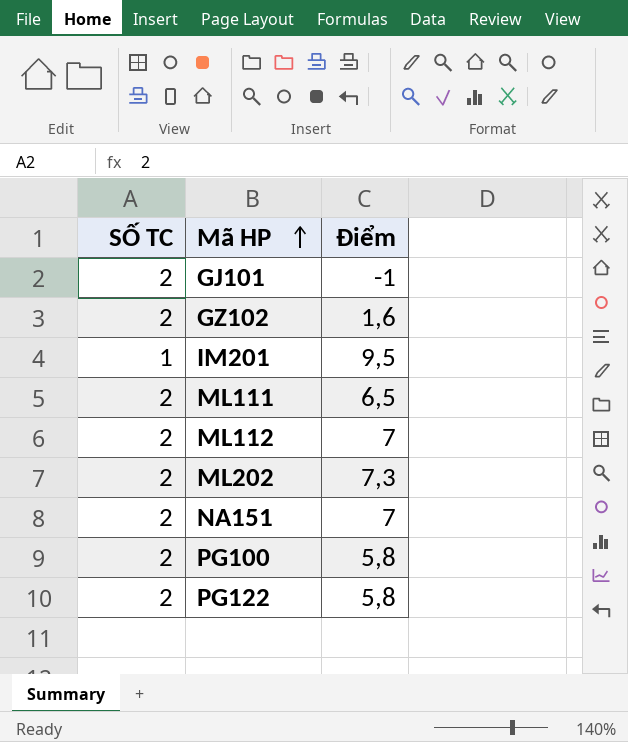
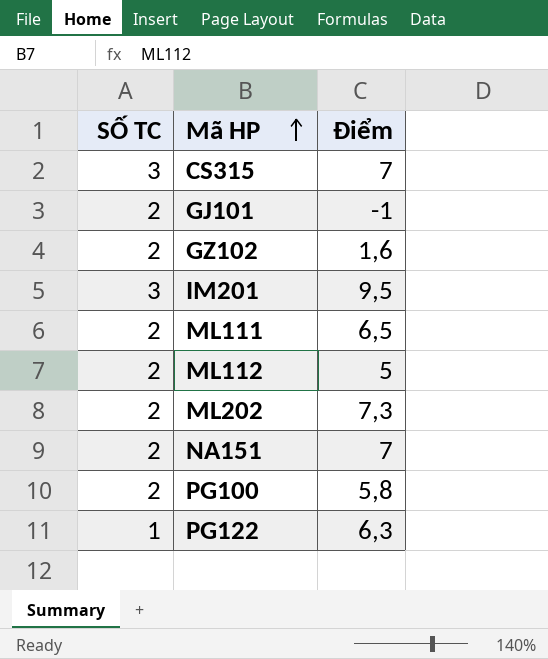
row CS315: none -> 3 | 7
IM201 | SỐ TC: 1 -> 3
ML112 | Điểm: 7 -> 5
PG122 | SỐ TC: 2 -> 1
PG122 | Điểm: 5,8 -> 6,3

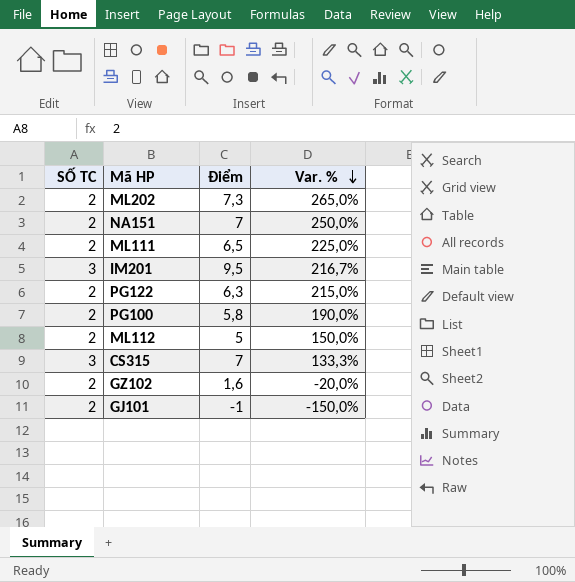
row order: Mã HP ascending -> Var. % descending
column Var. % | formula: none -> ([Điểm] - [SỐ TC]) / [SỐ TC]
PG122 | SỐ TC: 1 -> 2

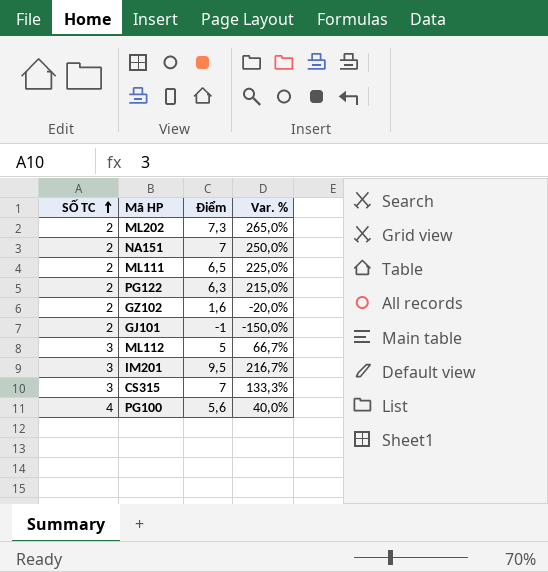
row order: Var. % descending -> SỐ TC ascending
ML112 | SỐ TC: 2 -> 3
ML112 | Var. %: 150,0% -> 66,7%
PG100 | SỐ TC: 2 -> 4
PG100 | Điểm: 5,8 -> 5,6
PG100 | Var. %: 190,0% -> 40,0%

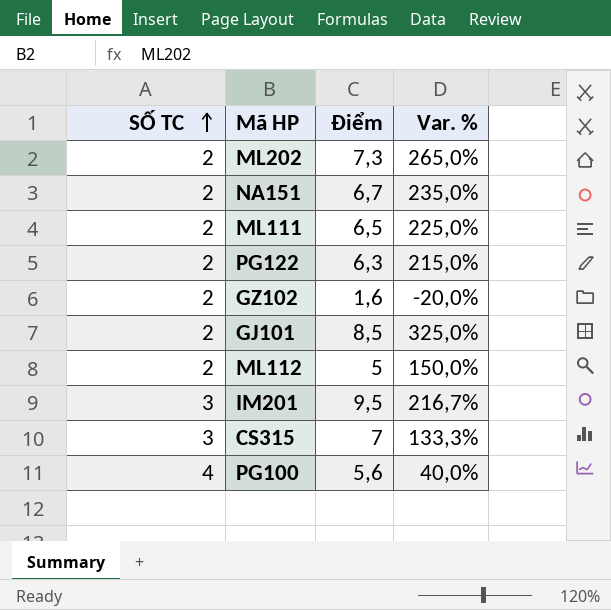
NA151 | Điểm: 7 -> 6,7
NA151 | Var. %: 250,0% -> 235,0%
GJ101 | Điểm: -1 -> 8,5
GJ101 | Var. %: -150,0% -> 325,0%
ML112 | SỐ TC: 3 -> 2
ML112 | Var. %: 66,7% -> 150,0%

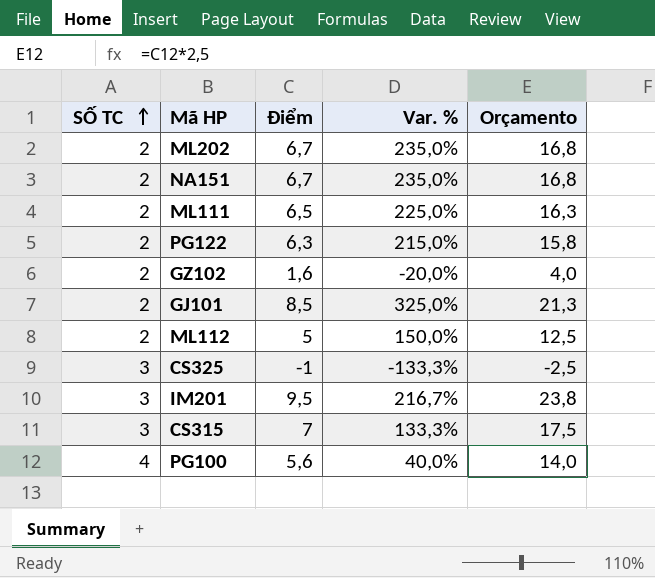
column Orçamento | formula: none -> [Điểm] * 2,5
ML202 | Điểm: 7,3 -> 6,7
ML202 | Var. %: 265,0% -> 235,0%
row CS325: none -> 3 | -1 | -133,3% | -2,5

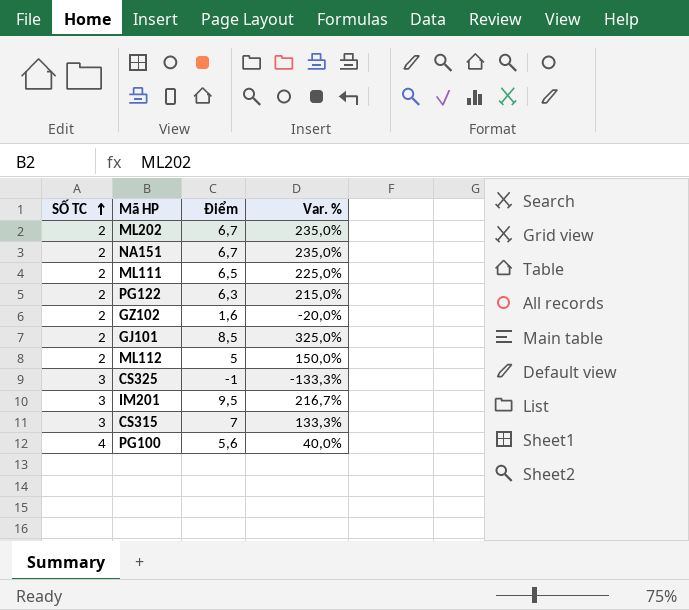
column Orçamento | formula: [Điểm] * 2,5 -> none

